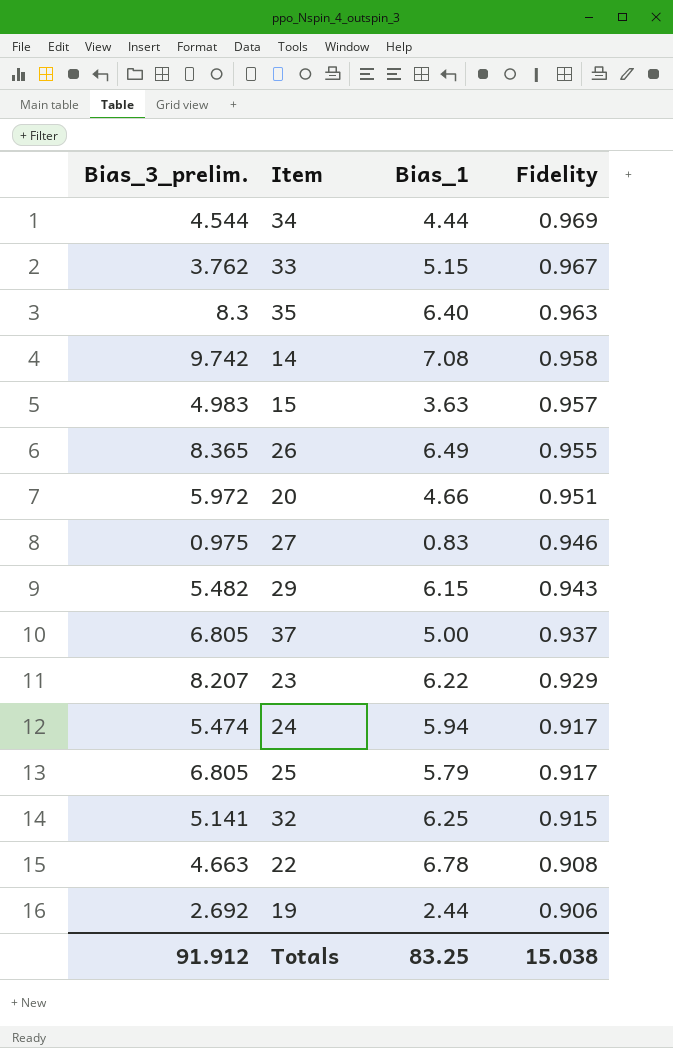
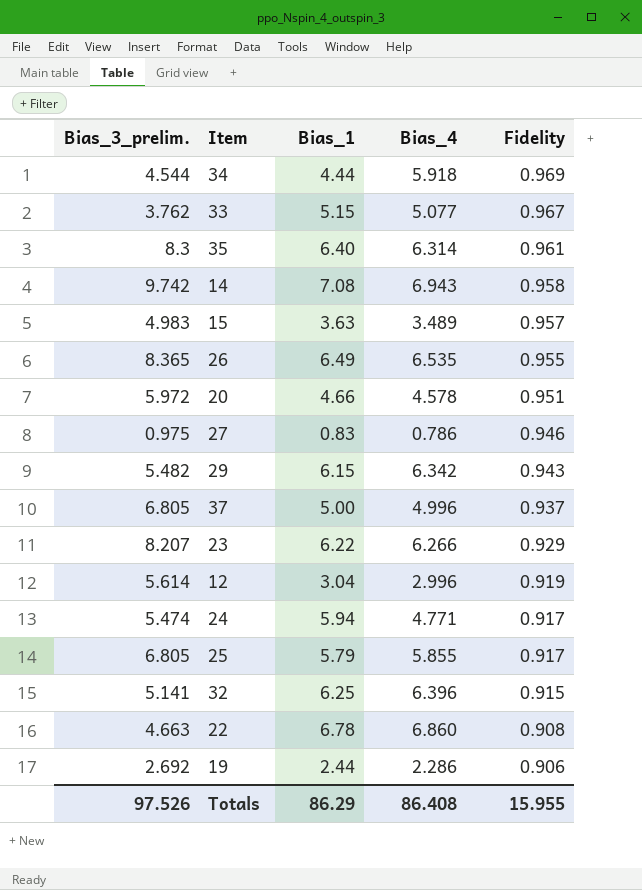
column Bias_4 | position: none -> 4
35 | Fidelity: 0.963 -> 0.961
row 12: none -> 5.614 | 3.04 | 2.996 | 0.919
Totals | Bias_3_prelim.: 91.912 -> 97.526
Totals | Bias_1: 83.25 -> 86.29
Totals | Fidelity: 15.038 -> 15.955

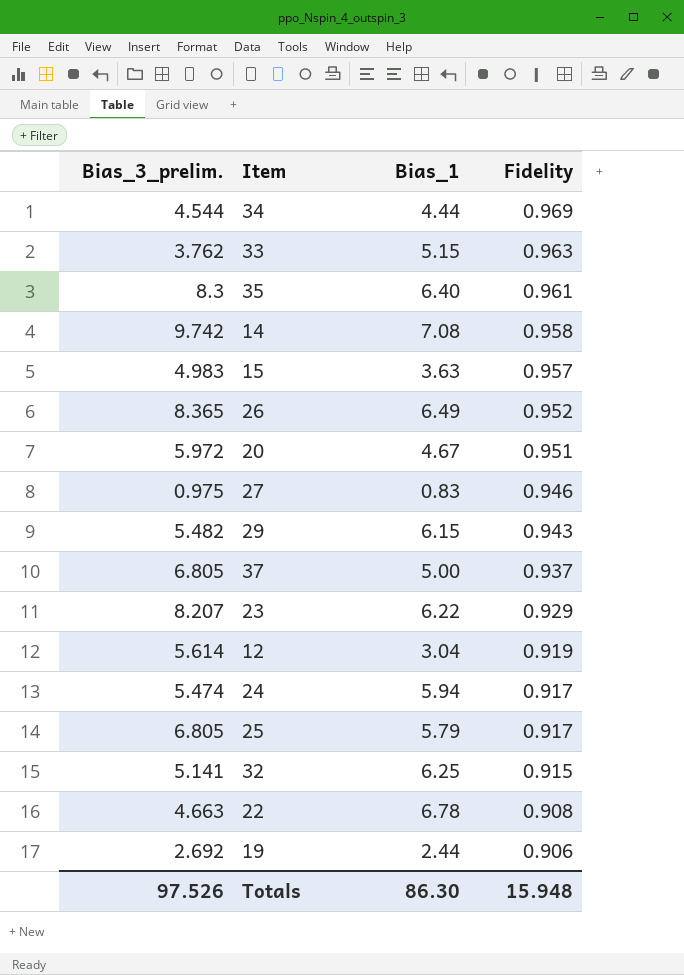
column Bias_4 | position: 4 -> none
33 | Fidelity: 0.967 -> 0.963
26 | Fidelity: 0.955 -> 0.952
20 | Bias_1: 4.66 -> 4.67
Totals | Bias_1: 86.29 -> 86.30
Totals | Fidelity: 15.955 -> 15.948

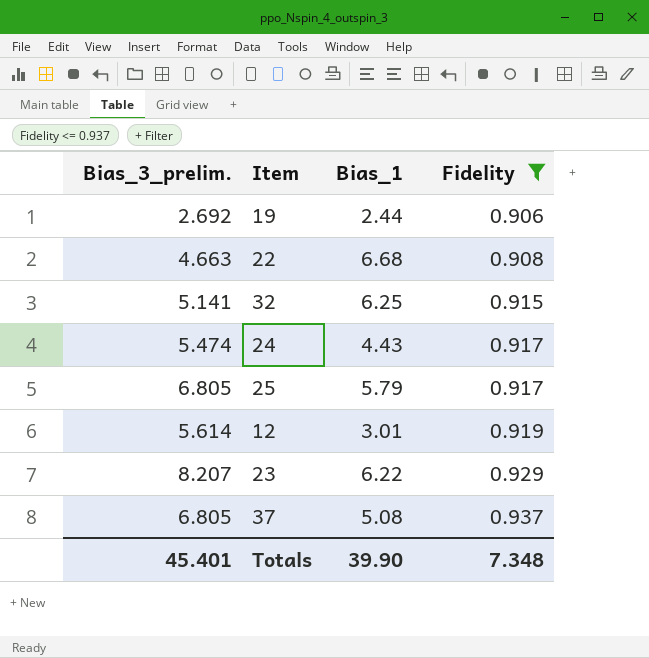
filter: none -> Fidelity <= 0.937
row order: Fidelity descending -> Fidelity ascending
22 | Bias_1: 6.78 -> 6.68
24 | Bias_1: 5.94 -> 4.43
12 | Bias_1: 3.04 -> 3.01
37 | Bias_1: 5.00 -> 5.08
Totals | Bias_3_prelim.: 97.526 -> 45.401
Totals | Bias_1: 86.30 -> 39.90
Totals | Fidelity: 15.948 -> 7.348

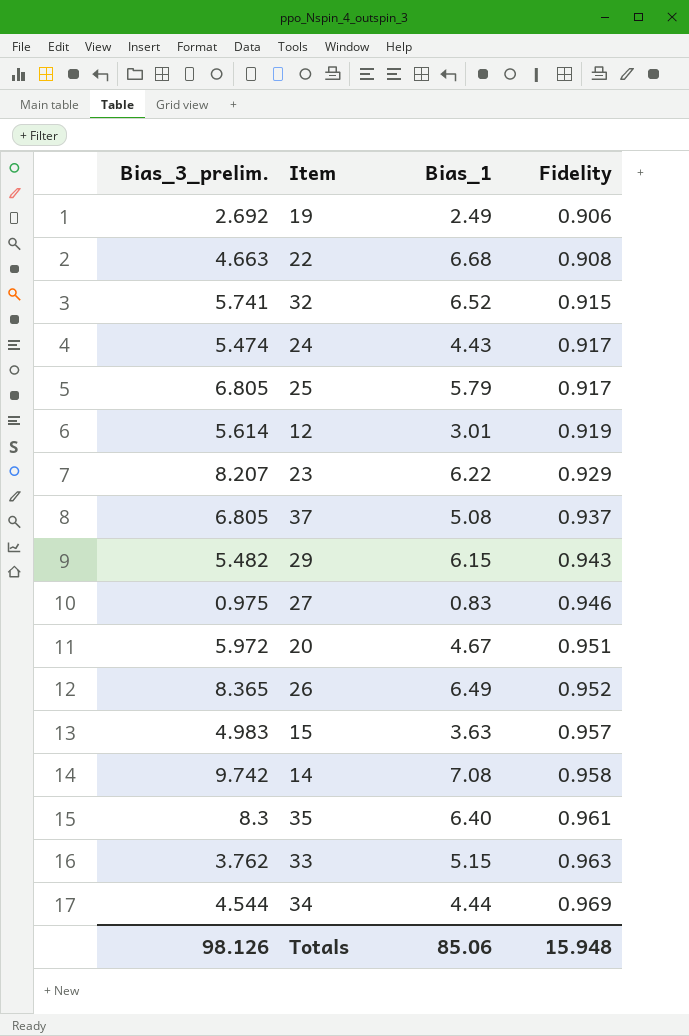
filter: Fidelity <= 0.937 -> none
19 | Bias_1: 2.44 -> 2.49
32 | Bias_3_prelim.: 5.141 -> 5.741
32 | Bias_1: 6.25 -> 6.52
Totals | Bias_3_prelim.: 45.401 -> 98.126
Totals | Bias_1: 39.90 -> 85.06
Totals | Fidelity: 7.348 -> 15.948

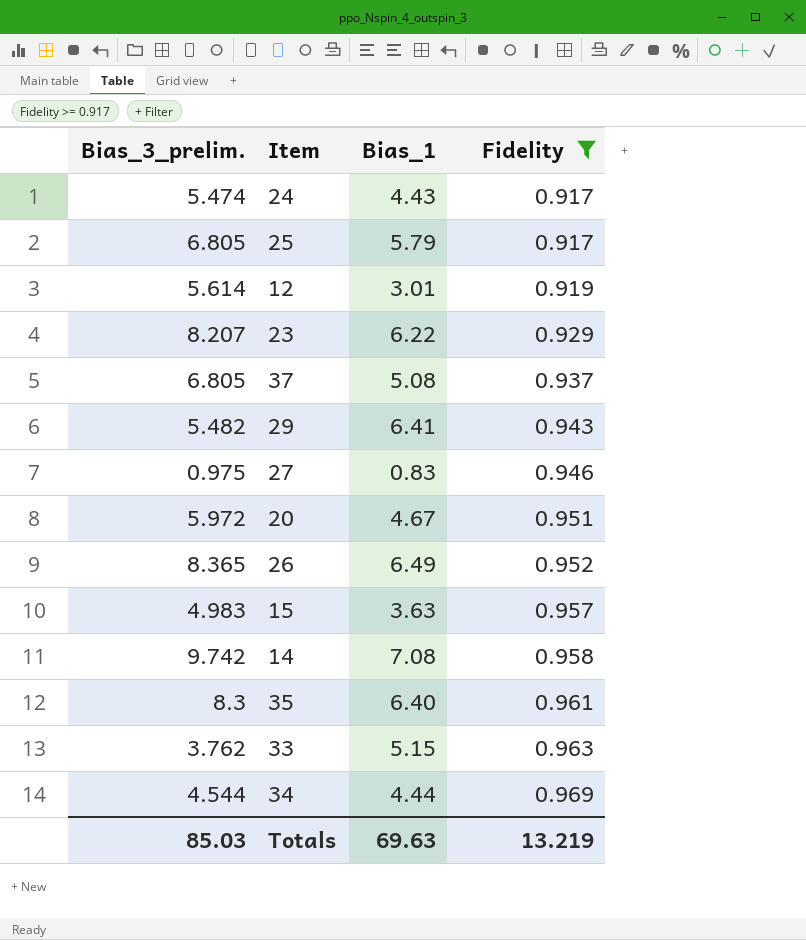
filter: none -> Fidelity >= 0.917
29 | Bias_1: 6.15 -> 6.41
Totals | Bias_3_prelim.: 98.126 -> 85.03
Totals | Bias_1: 85.06 -> 69.63
Totals | Fidelity: 15.948 -> 13.219

